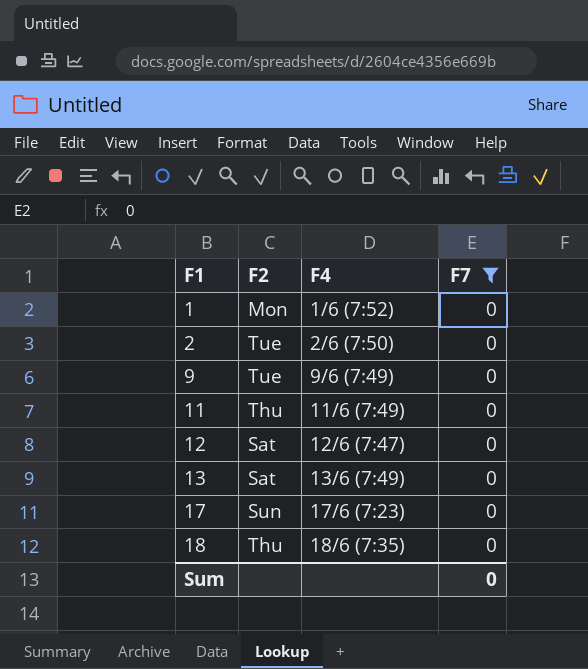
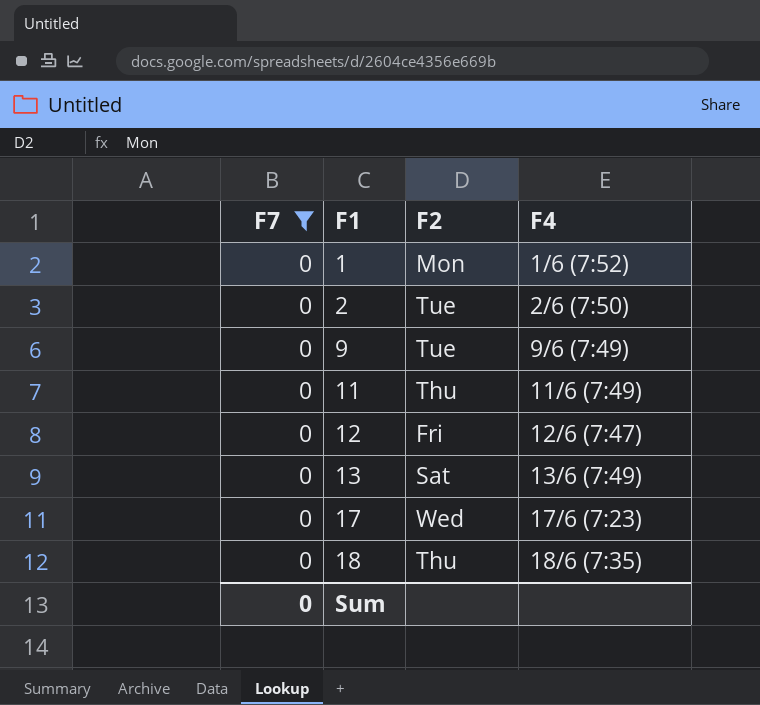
column F7 | position: 4 -> 1
12 | F2: Sat -> Fri
17 | F2: Sun -> Wed

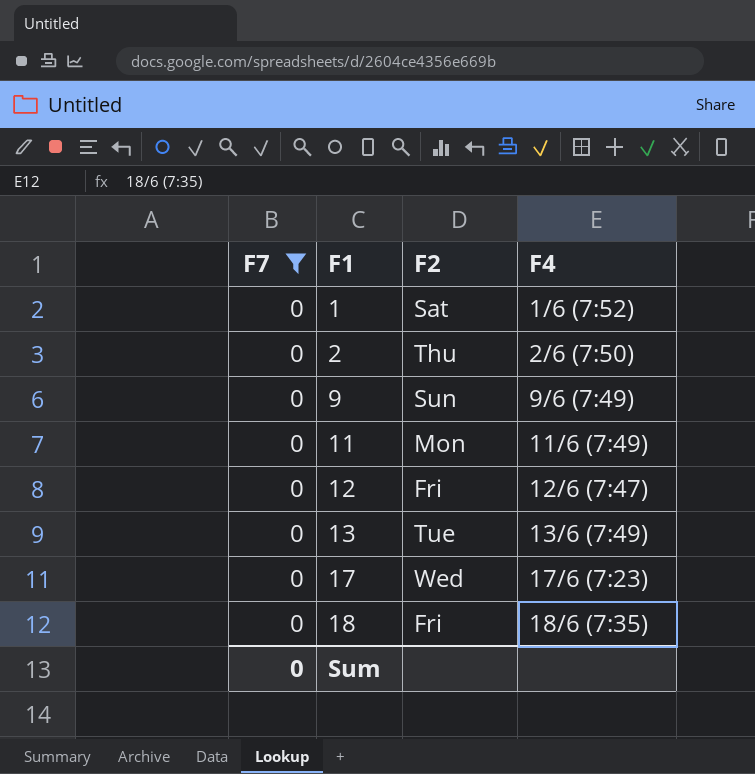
1 | F2: Mon -> Sat
2 | F2: Tue -> Thu
9 | F2: Tue -> Sun
11 | F2: Thu -> Mon
13 | F2: Sat -> Tue
18 | F2: Thu -> Fri

